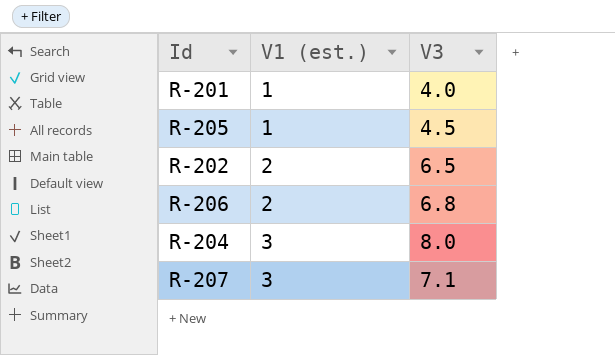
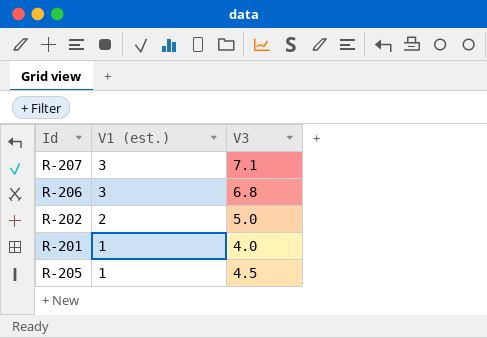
row order: V1 (est.) ascending -> V1 (est.) descending
row R-204: 3 | 8.0 -> none
R-206 | V1 (est.): 2 -> 3
R-202 | V3: 6.5 -> 5.0

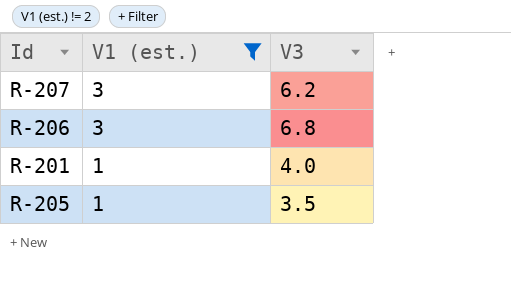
filter: none -> V1 (est.) != 2
R-207 | V3: 7.1 -> 6.2
R-205 | V3: 4.5 -> 3.5

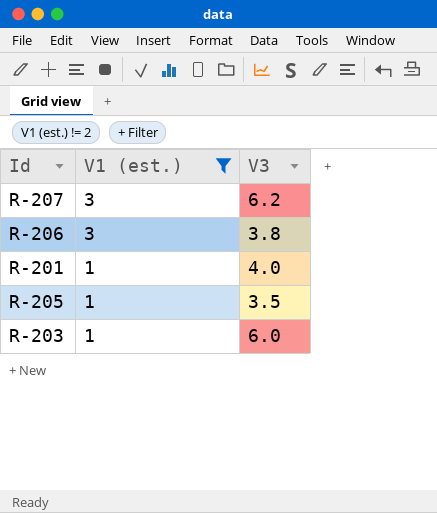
R-206 | V3: 6.8 -> 3.8
row R-203: none -> 1 | 6.0

